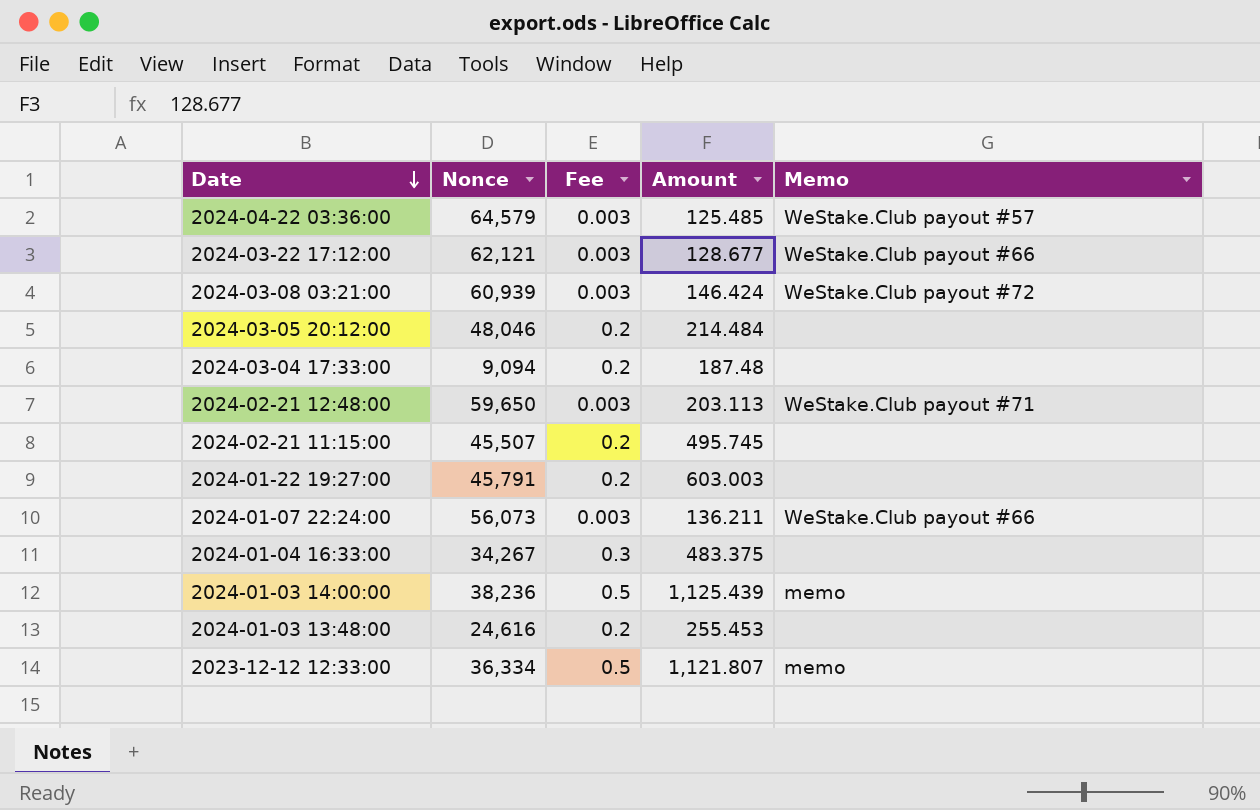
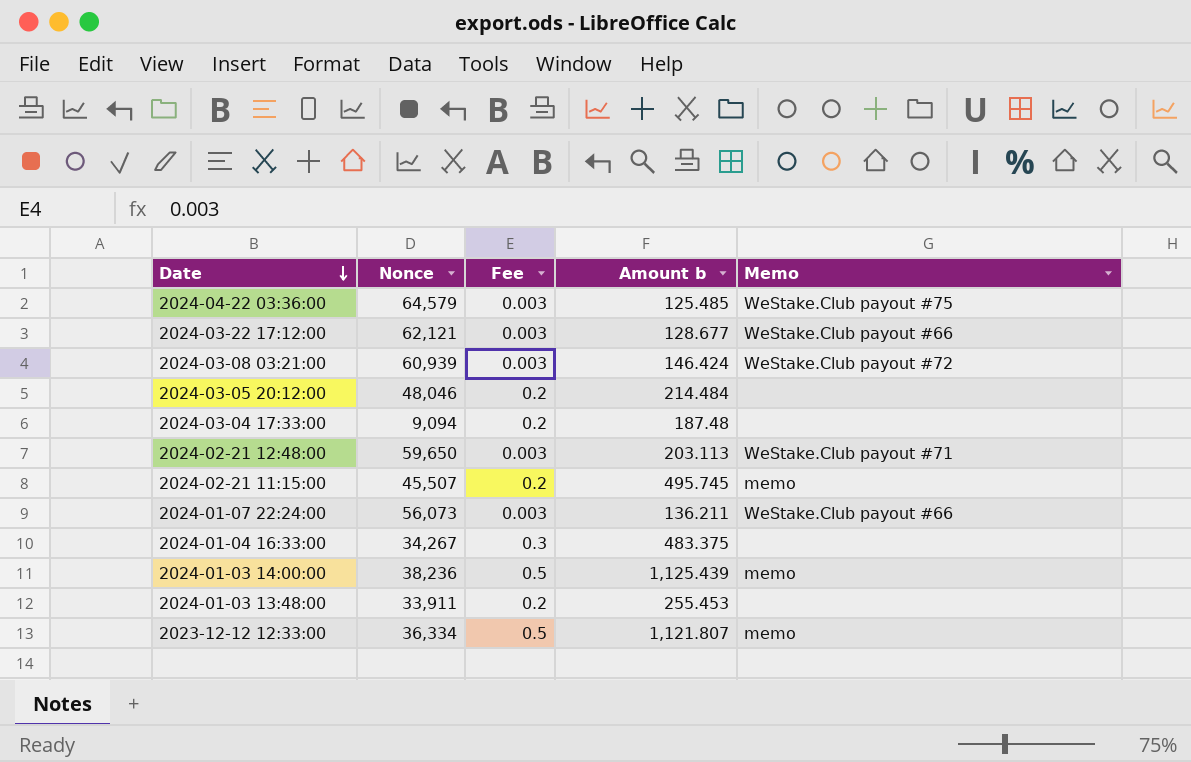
column name: Amount -> Amount b
row 2024-01-22 19:27:00: 45,791 | 0.2 | 603.003 | none -> none
2024-04-22 03:36:00 | Memo: WeStake.Club payout #57 -> WeStake.Club payout #75
2024-02-21 11:15:00 | Memo: none -> memo
2024-01-03 13:48:00 | Nonce: 24,616 -> 33,911

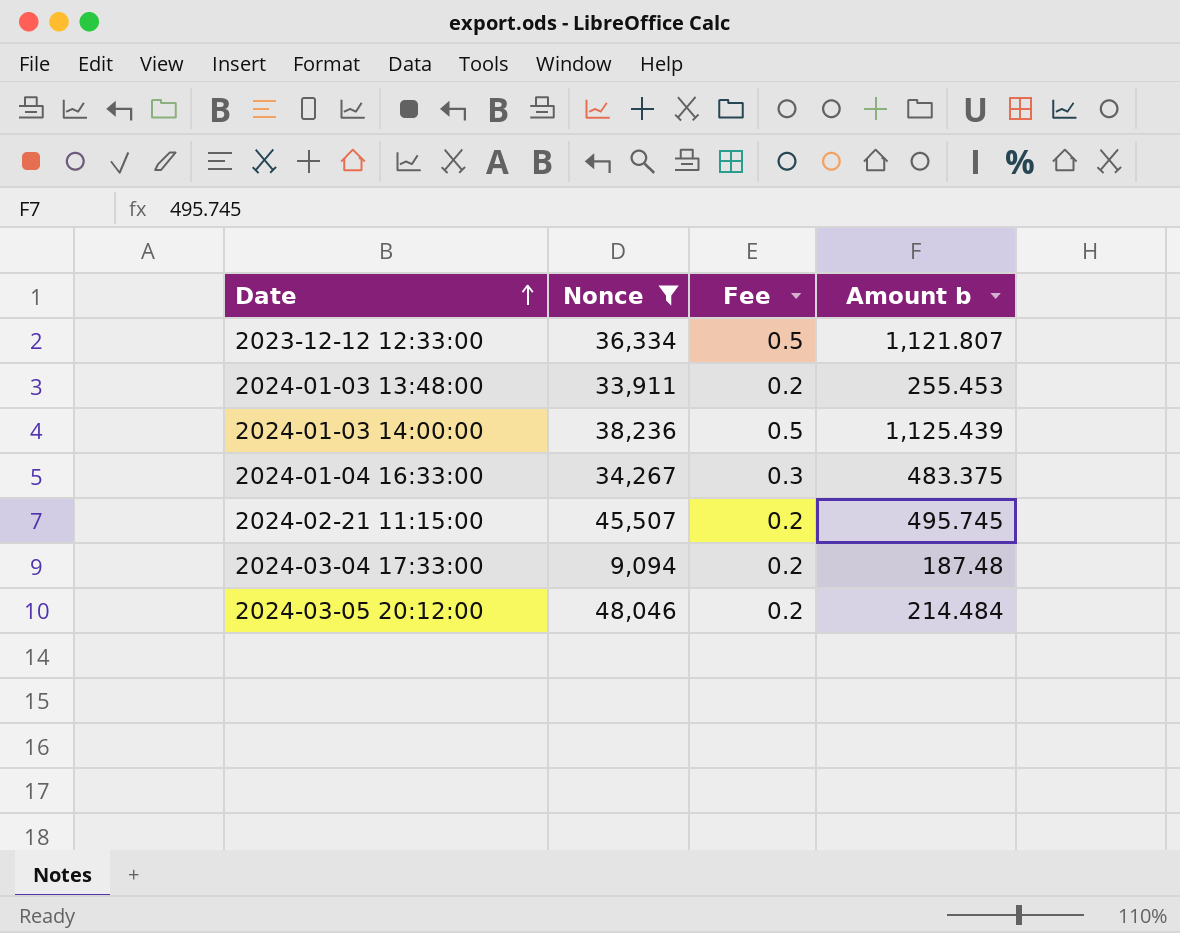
filter: none -> Nonce <= 48,046
row order: Date descending -> Date ascending
column Memo | position: 5 -> none

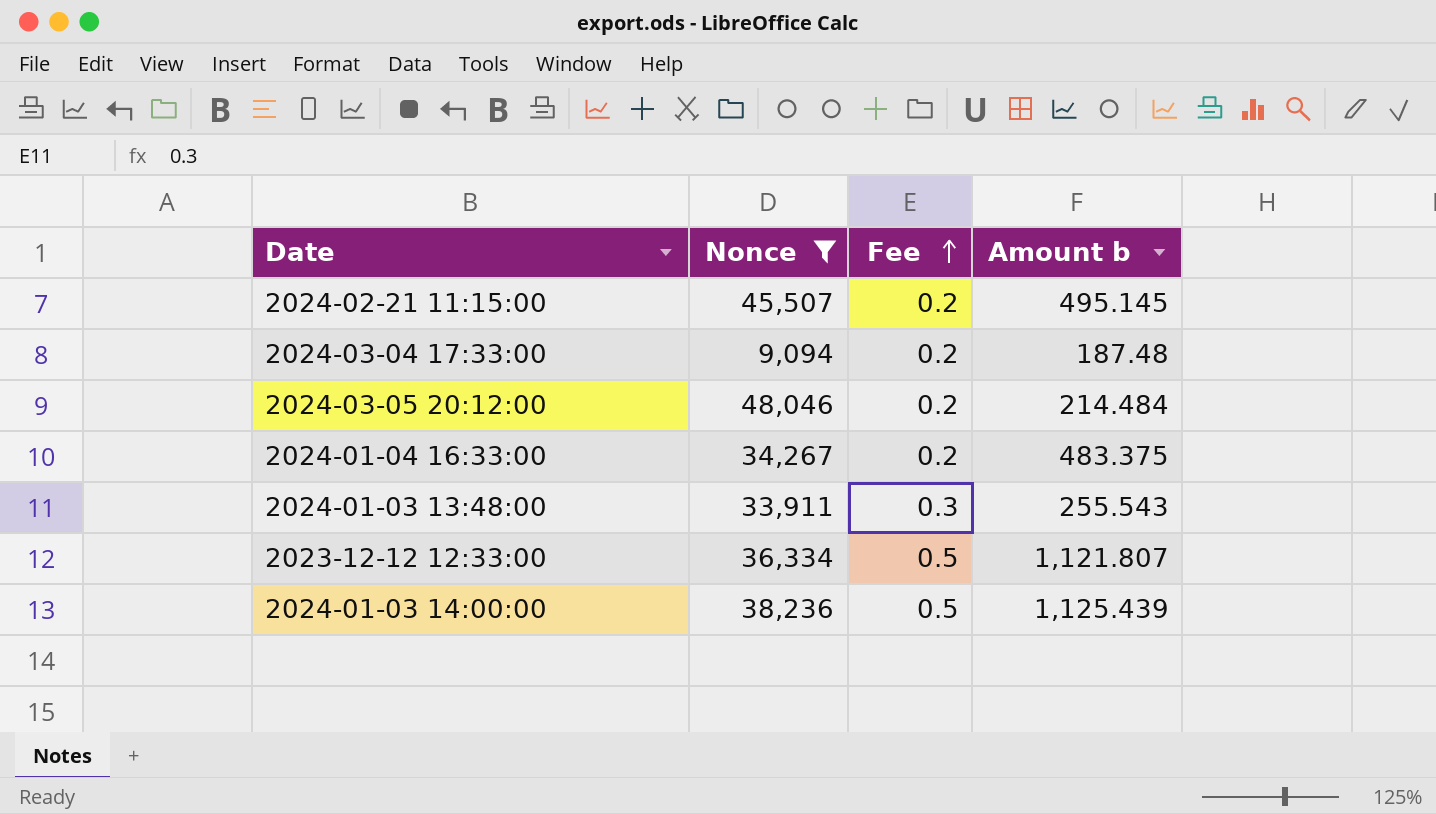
row order: Date ascending -> Fee ascending
2024-02-21 11:15:00 | Amount b: 495.745 -> 495.145
2024-01-04 16:33:00 | Fee: 0.3 -> 0.2
2024-01-03 13:48:00 | Fee: 0.2 -> 0.3
2024-01-03 13:48:00 | Amount b: 255.453 -> 255.543

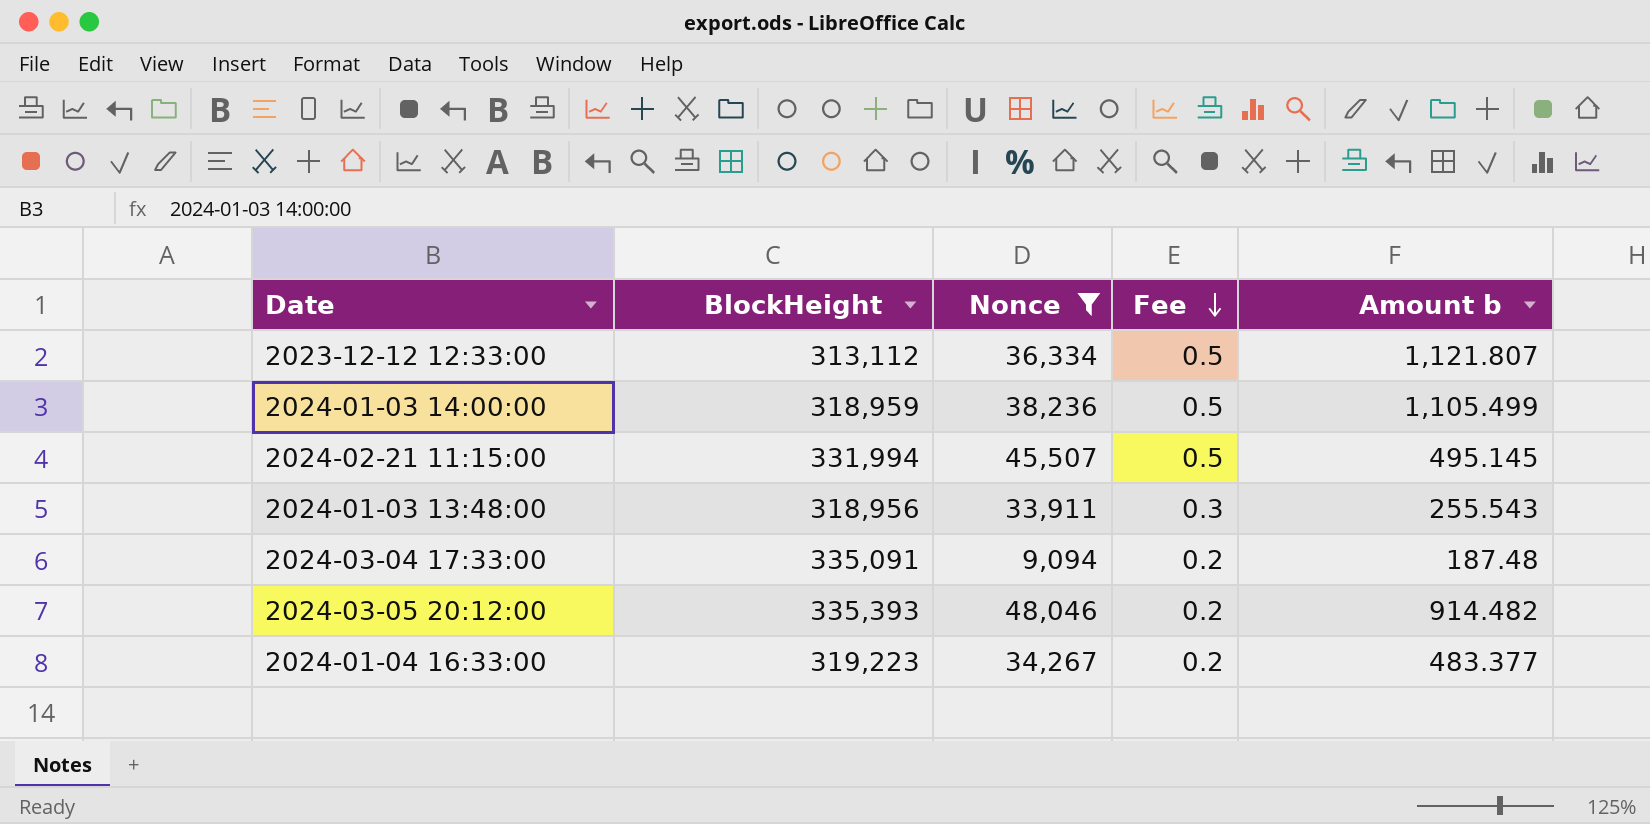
row order: Fee ascending -> Fee descending
column BlockHeight | position: none -> 2
2024-01-03 14:00:00 | Amount b: 1,125.439 -> 1,105.499
2024-02-21 11:15:00 | Fee: 0.2 -> 0.5
2024-03-05 20:12:00 | Amount b: 214.484 -> 914.482
2024-01-04 16:33:00 | Amount b: 483.375 -> 483.377

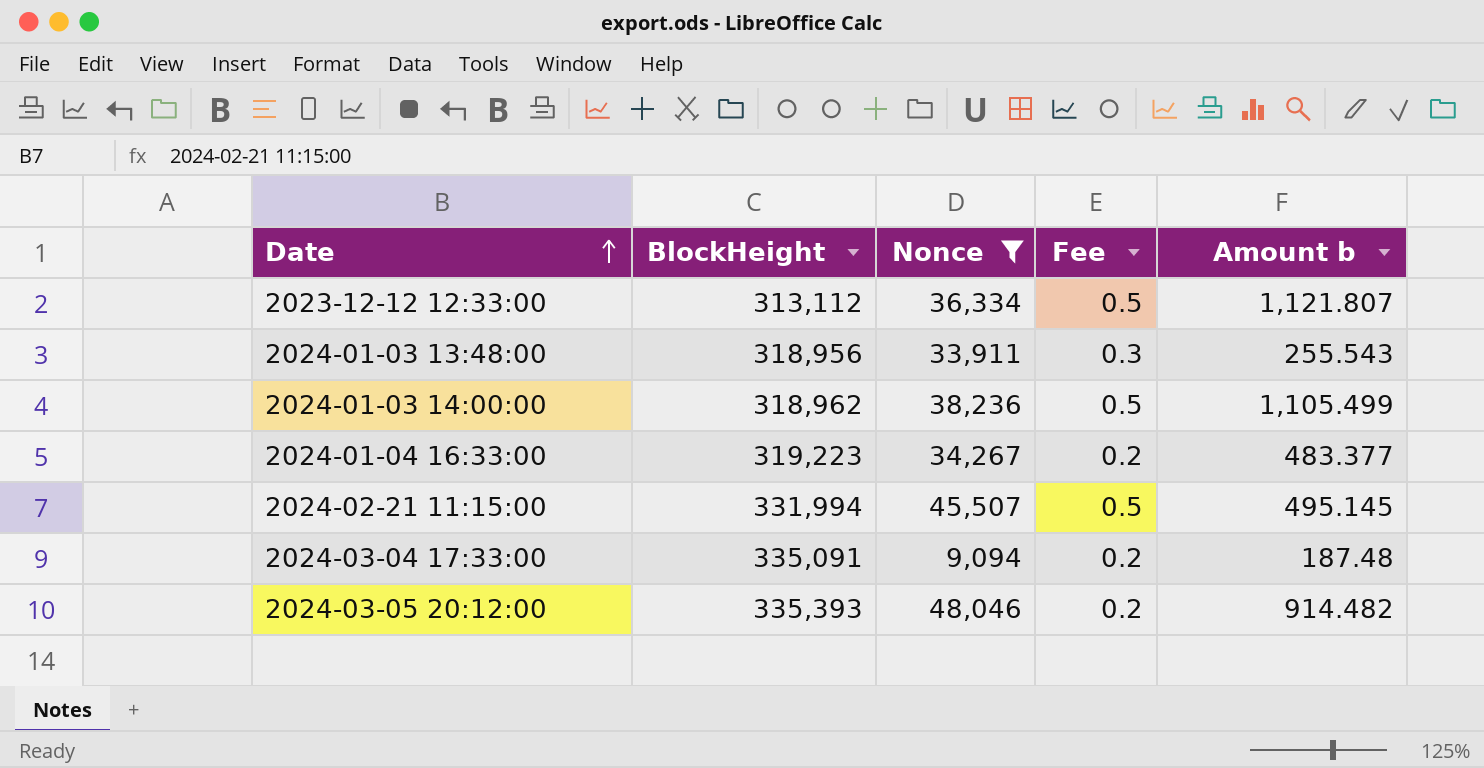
row order: Fee descending -> Date ascending
2024-01-03 14:00:00 | BlockHeight: 318,959 -> 318,962

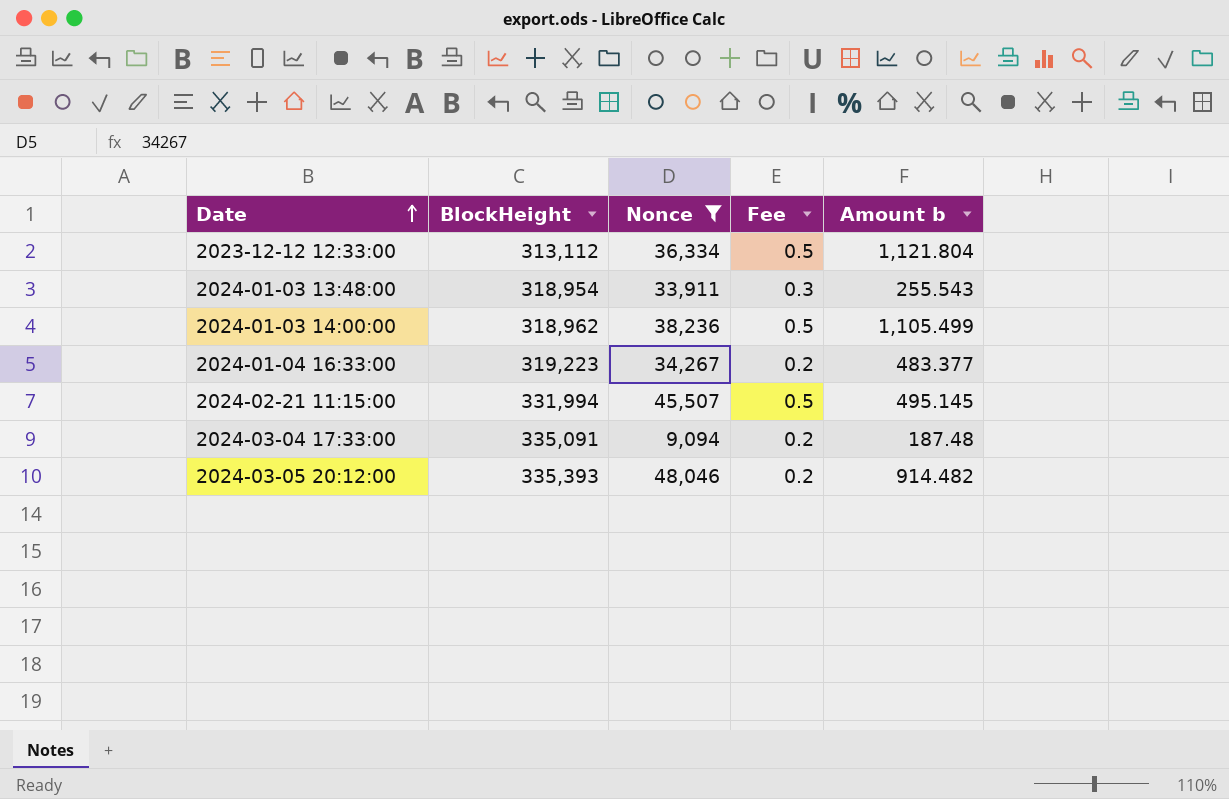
2023-12-12 12:33:00 | Amount b: 1,121.807 -> 1,121.804
2024-01-03 13:48:00 | BlockHeight: 318,956 -> 318,954

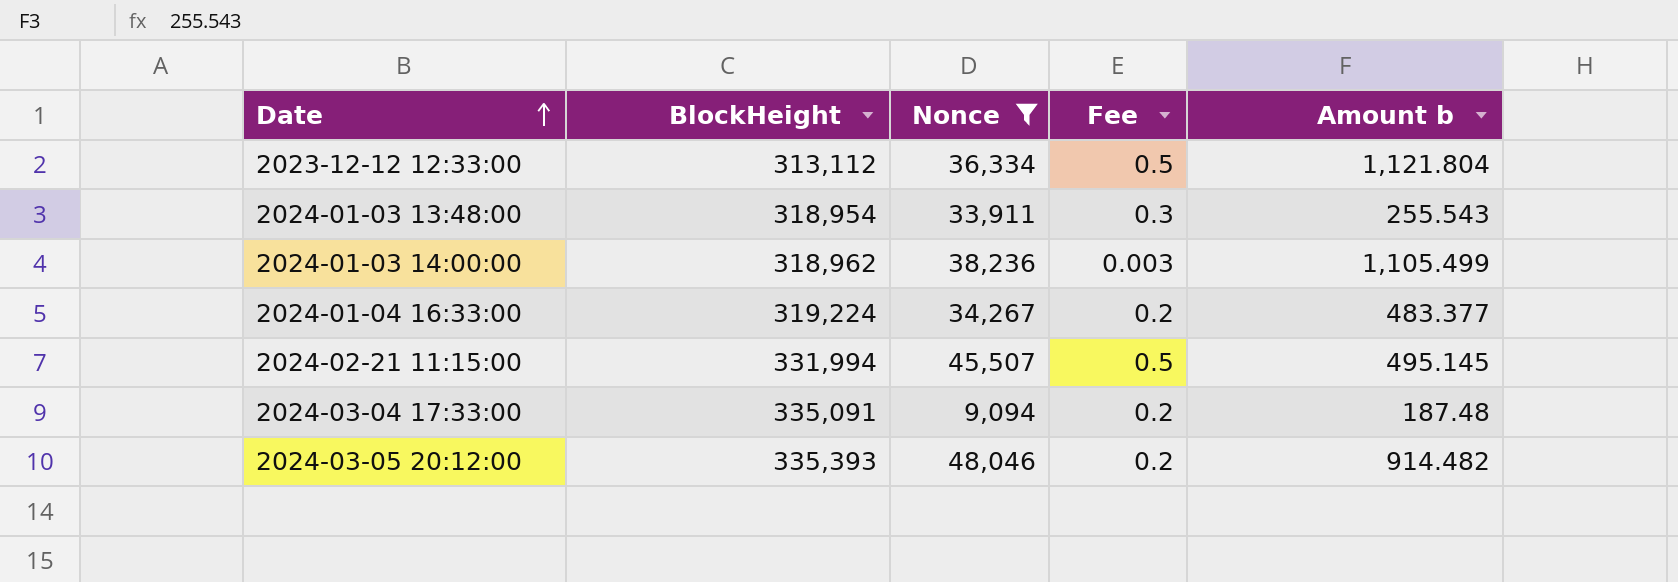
2024-01-03 14:00:00 | Fee: 0.5 -> 0.003
2024-01-04 16:33:00 | BlockHeight: 319,223 -> 319,224

